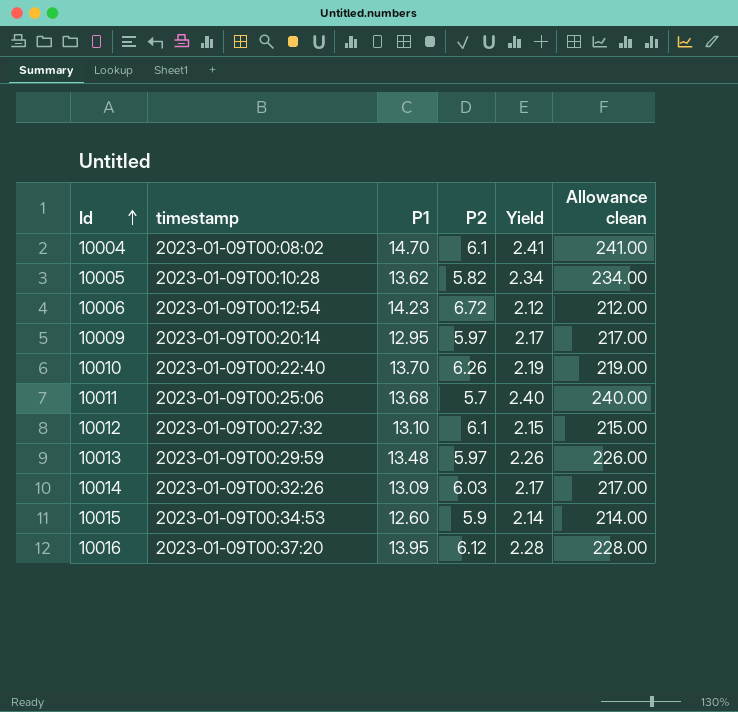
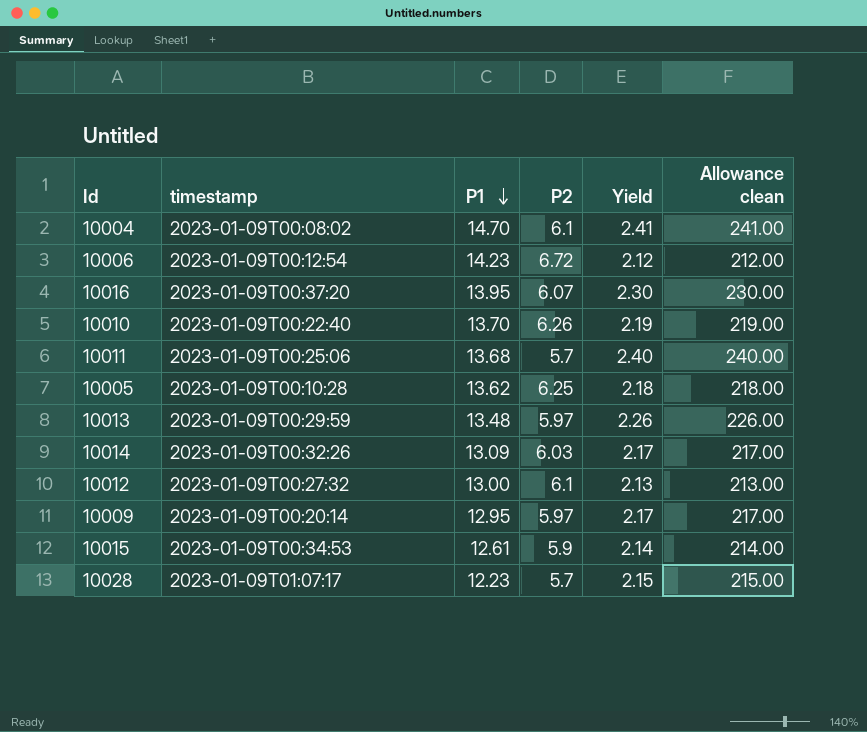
row order: Id ascending -> P1 descending
10016 | P2: 6.12 -> 6.07
10016 | Yield: 2.28 -> 2.30
10016 | Allowance clean: 228.00 -> 230.00
10005 | P2: 5.82 -> 6.25
10005 | Yield: 2.34 -> 2.18
10005 | Allowance clean: 234.00 -> 218.00
10012 | P1: 13.10 -> 13.00
10012 | Yield: 2.15 -> 2.13
10012 | Allowance clean: 215.00 -> 213.00
10015 | P1: 12.60 -> 12.61
row 10028: none -> 2023-01-09T01:07:17 | 12.23 | 5.7 | 2.15 | 215.00

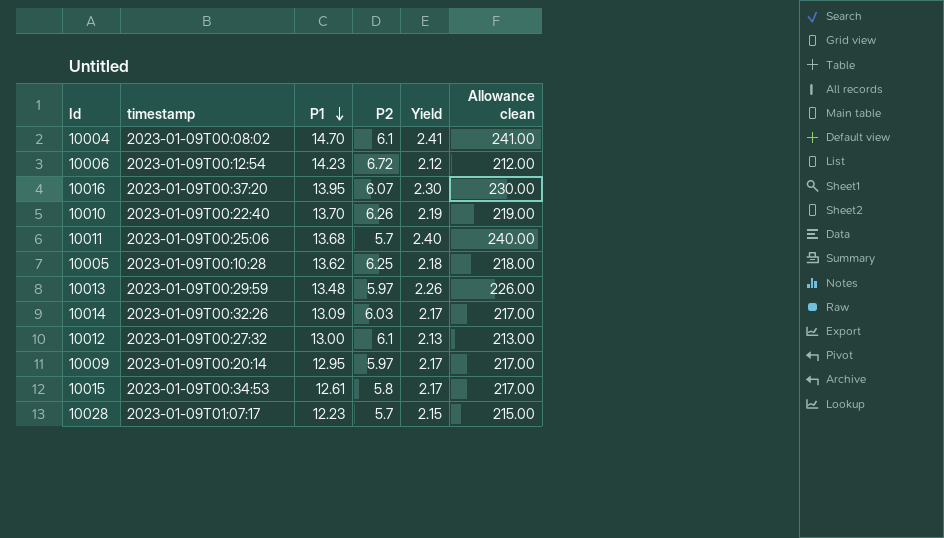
10015 | P2: 5.9 -> 5.8
10015 | Yield: 2.14 -> 2.17
10015 | Allowance clean: 214.00 -> 217.00

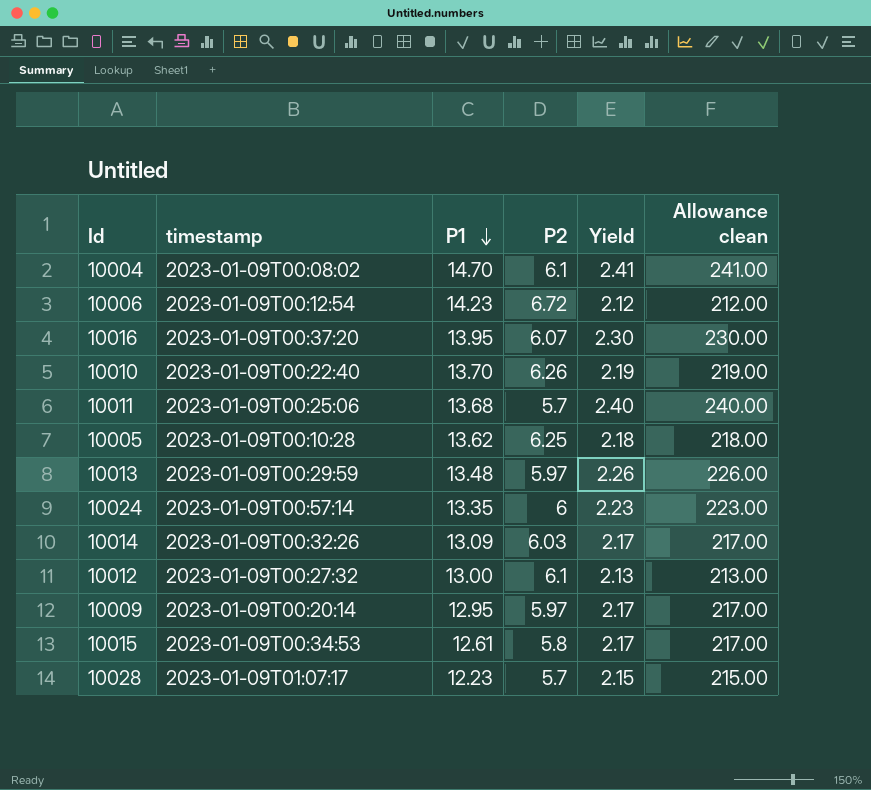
row 10024: none -> 2023-01-09T00:57:14 | 13.35 | 6 | 2.23 | 223.00

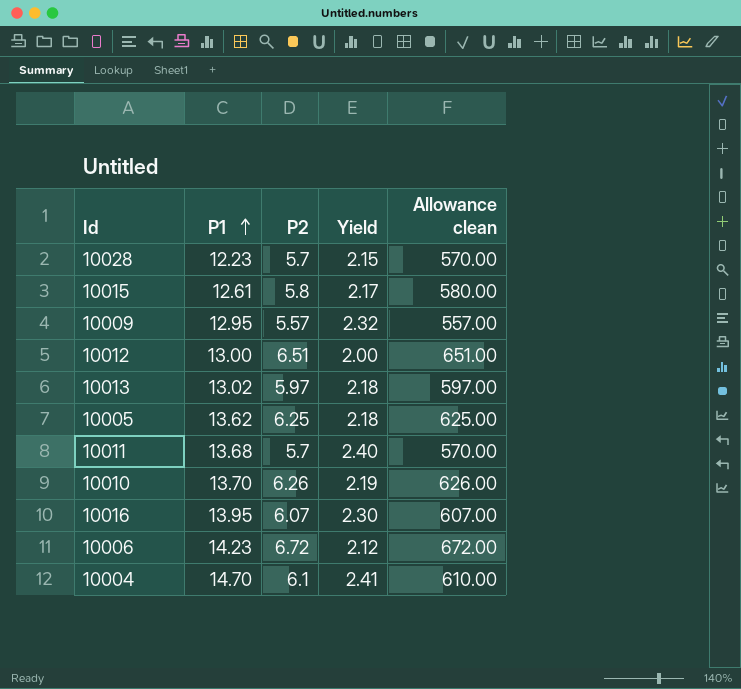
row order: P1 descending -> P1 ascending
column timestamp | position: 2 -> none
column Allowance clean | formula: [Yield] * 100 -> [P2] * 100
row 10024: 2023-01-09T00:57:14 | 13.35 | 6 | 2.23 | 223.00 -> none
row 10014: 2023-01-09T00:32:26 | 13.09 | 6.03 | 2.17 | 217.00 -> none
10009 | P2: 5.97 -> 5.57
10009 | Yield: 2.17 -> 2.32
10012 | P2: 6.1 -> 6.51
10012 | Yield: 2.13 -> 2.00
10013 | P1: 13.48 -> 13.02
10013 | Yield: 2.26 -> 2.18

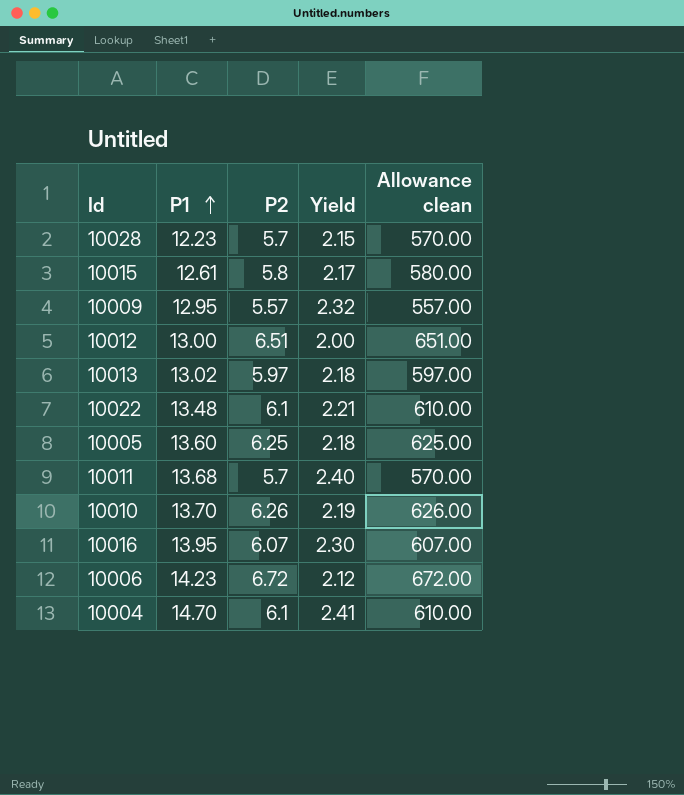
row 10022: none -> 13.48 | 6.1 | 2.21 | 610.00
10005 | P1: 13.62 -> 13.60

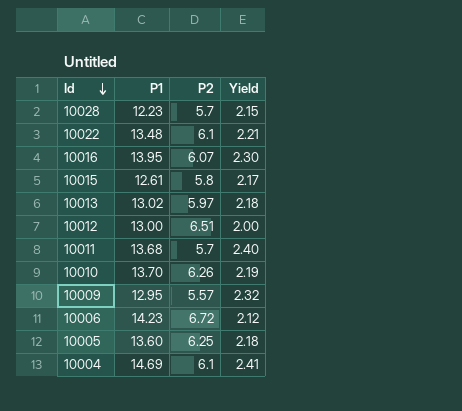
row order: P1 ascending -> Id descending
column Allowance clean | formula: [P2] * 100 -> none
10004 | P1: 14.70 -> 14.69

